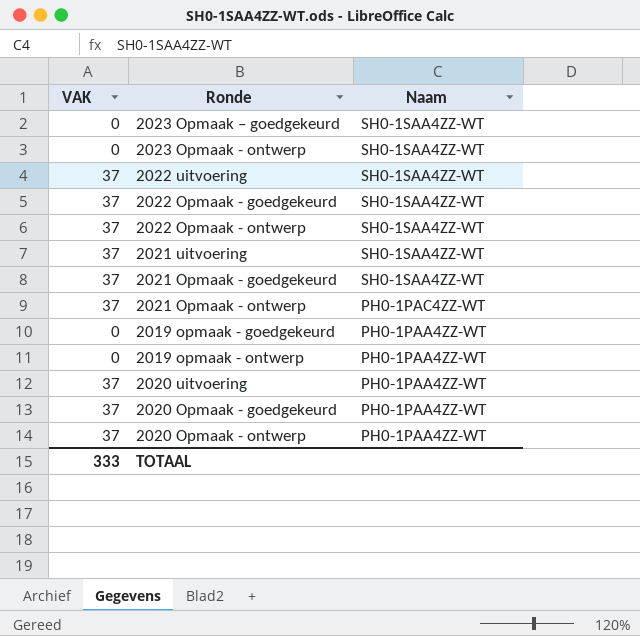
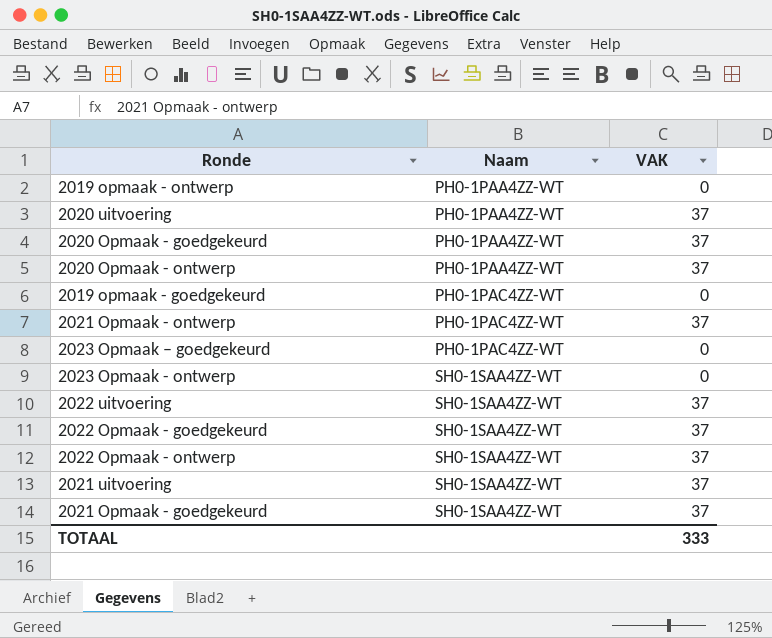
row order: Naam descending -> Naam ascending
column VAK | position: 1 -> 3
2019 opmaak - goedgekeurd | Naam: PH0-1PAA4ZZ-WT -> PH0-1PAC4ZZ-WT
2023 Opmaak – goedgekeurd | Naam: SH0-1SAA4ZZ-WT -> PH0-1PAC4ZZ-WT

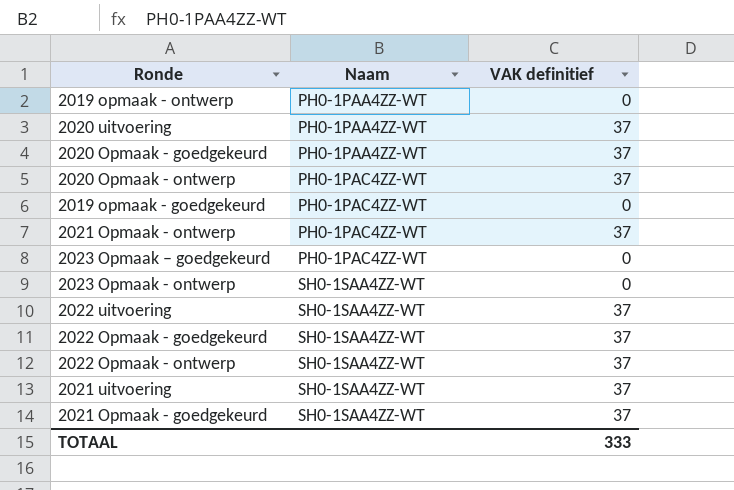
column name: VAK -> VAK definitief
2020 Opmaak - ontwerp | Naam: PH0-1PAA4ZZ-WT -> PH0-1PAC4ZZ-WT

